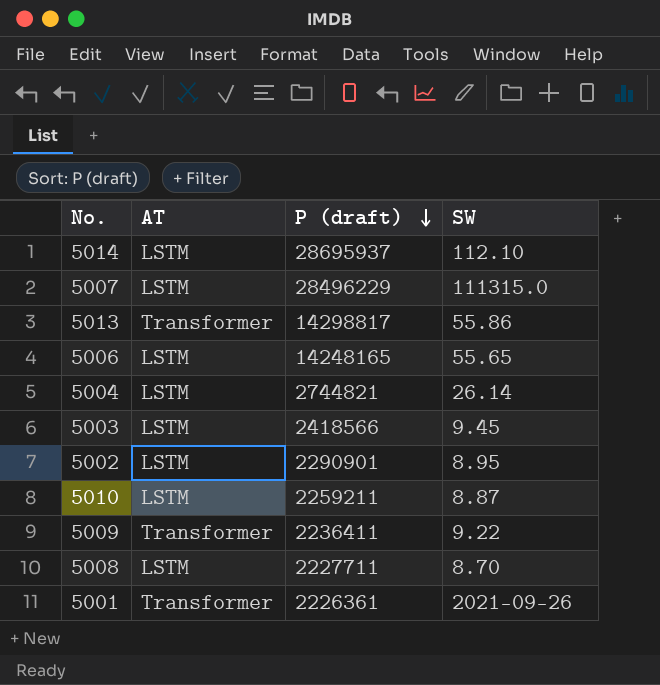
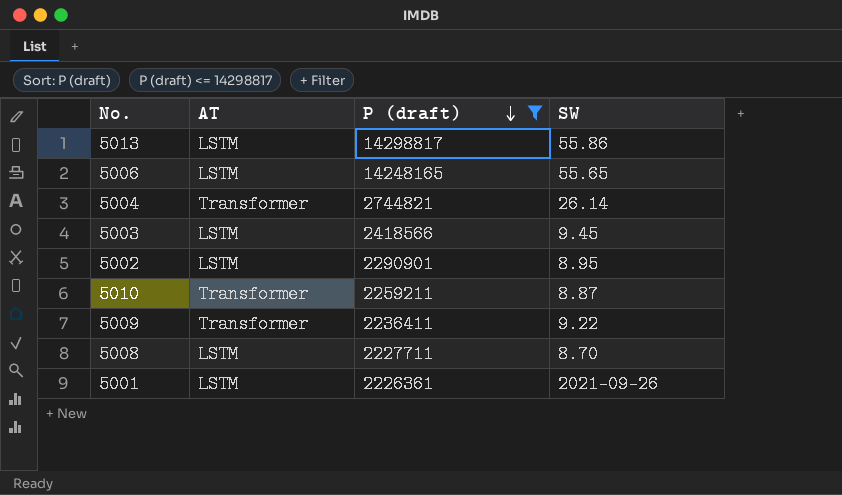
filter: none -> P (draft) <= 14298817
5013 | AT: Transformer -> LSTM
5004 | AT: LSTM -> Transformer
5010 | AT: LSTM -> Transformer
5001 | AT: Transformer -> LSTM

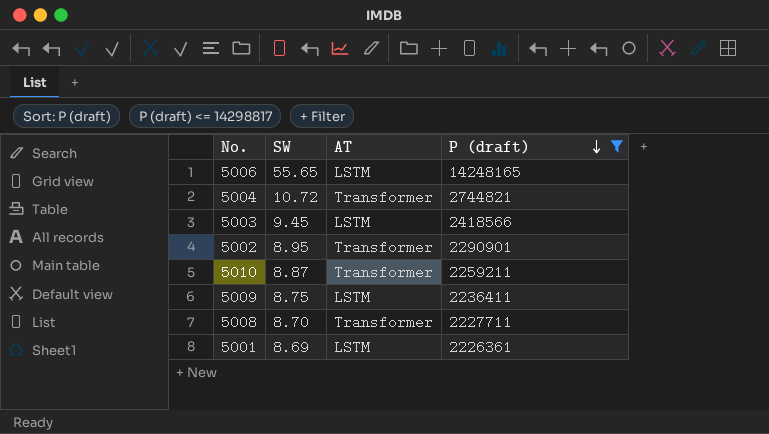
column SW | position: 4 -> 2
row 5013: LSTM | 14298817 | 55.86 -> none
5004 | SW: 26.14 -> 10.72
5002 | AT: LSTM -> Transformer
5009 | SW: 9.22 -> 8.75
5009 | AT: Transformer -> LSTM
5008 | AT: LSTM -> Transformer
5001 | SW: 2021-09-26 -> 8.69

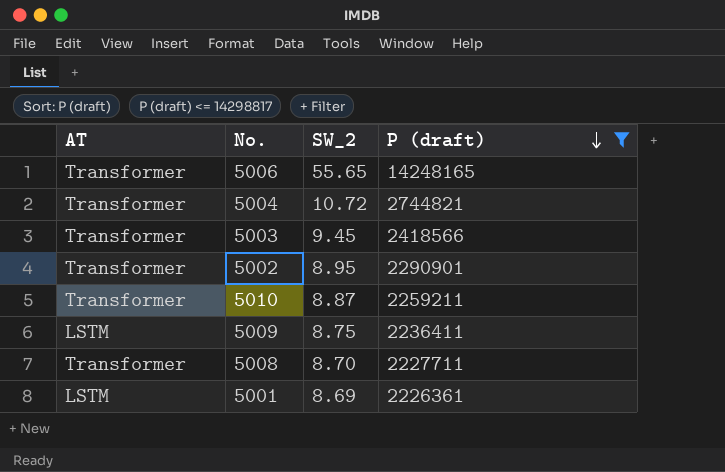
column AT | position: 3 -> 1
column name: SW -> SW_2
5006 | AT: LSTM -> Transformer
5003 | AT: LSTM -> Transformer

